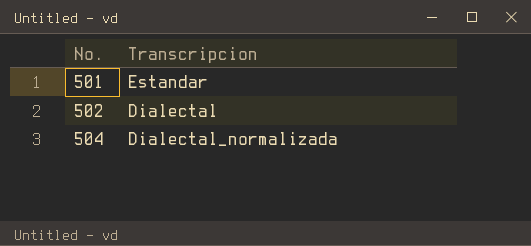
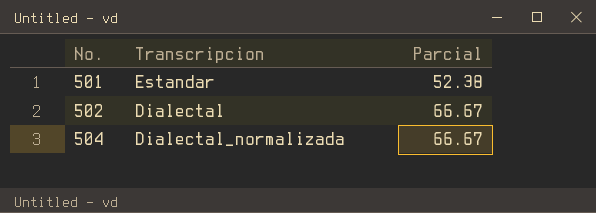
column Parcial | position: none -> 3

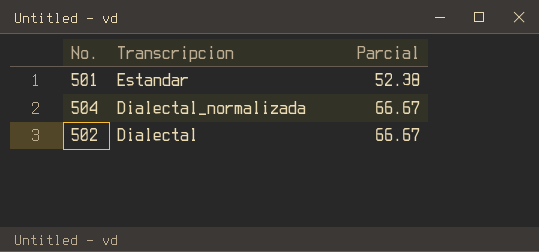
row order: No. ascending -> Transcripcion descending

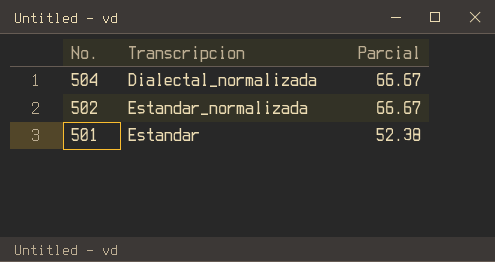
row order: Transcripcion descending -> No. descending
502 | Transcripcion: Dialectal -> Estandar_normalizada

